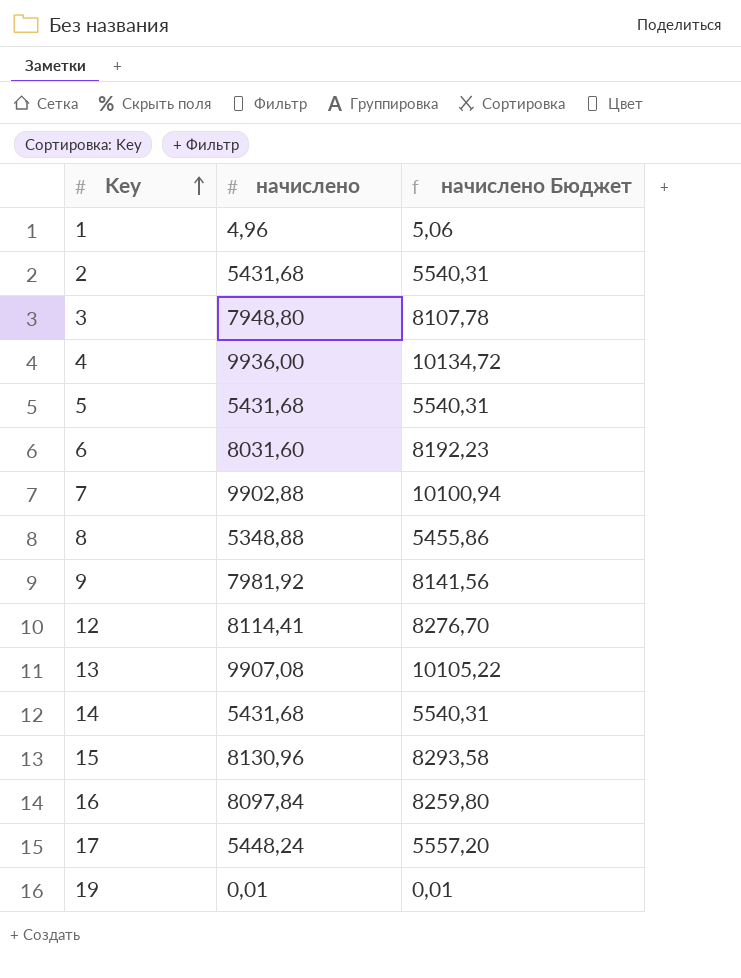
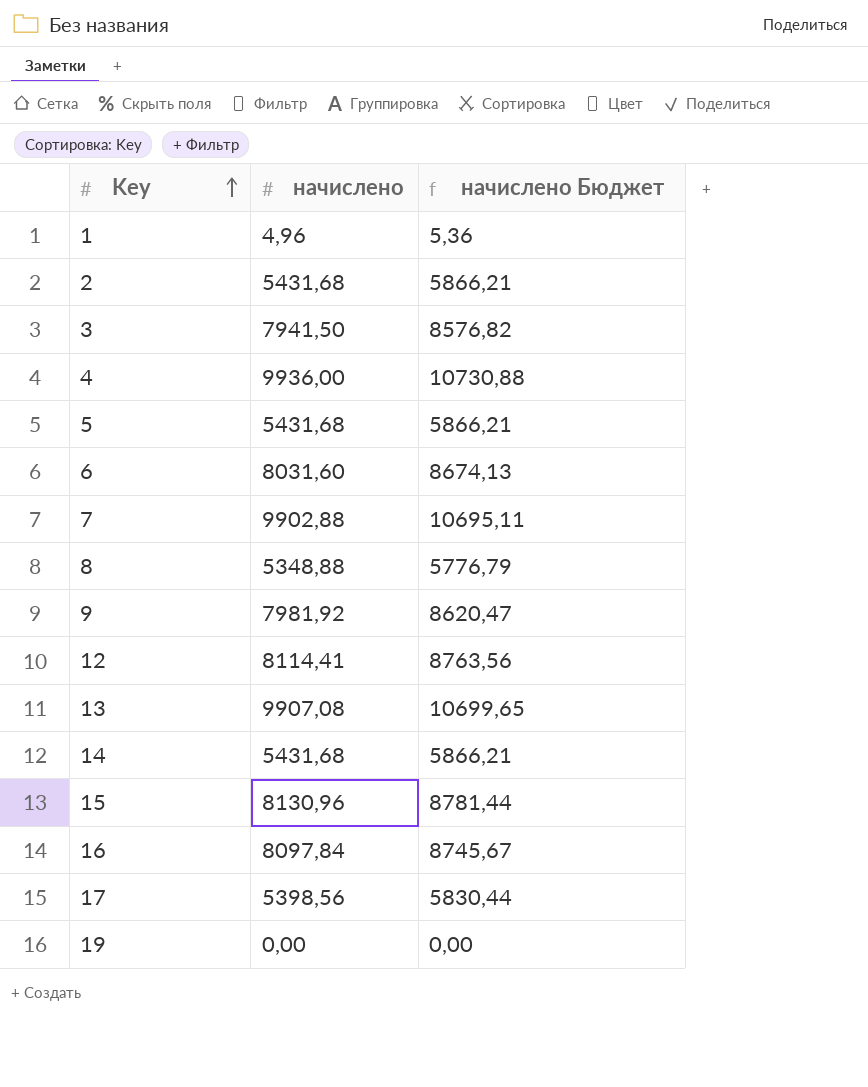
column начислено Бюджет | formula: [начислено] * 1,02 -> [начислено] * 1,08
3 | начислено: 7948,80 -> 7941,50
17 | начислено: 5448,24 -> 5398,56
19 | начислено: 0,01 -> 0,00

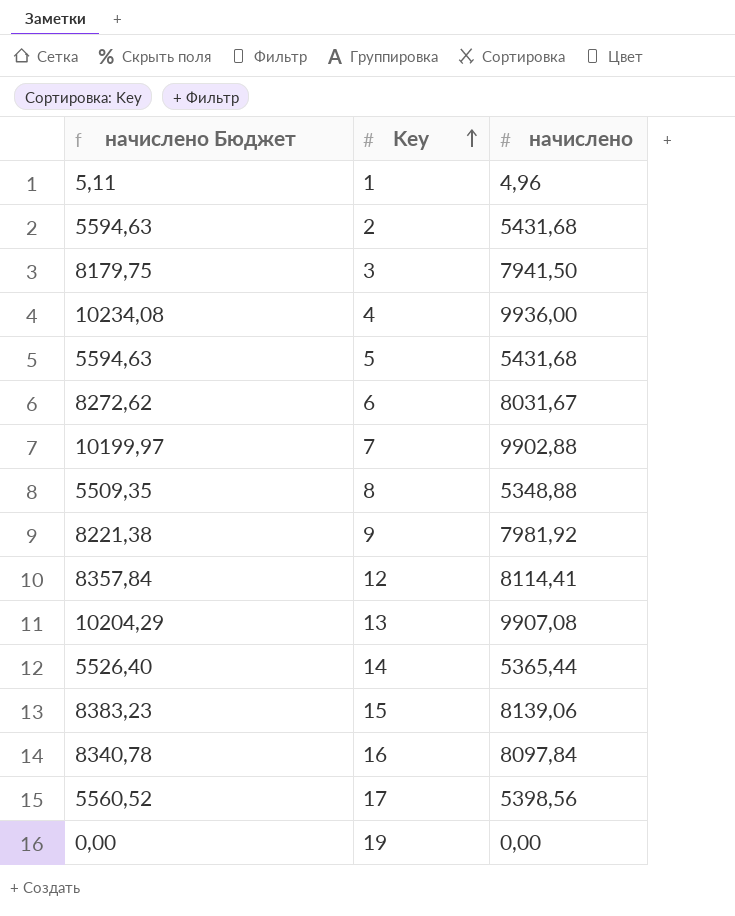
column начислено Бюджет | formula: [начислено] * 1,08 -> [начислено] * 1,03
column начислено Бюджет | position: 3 -> 1
6 | начислено: 8031,60 -> 8031,67
14 | начислено: 5431,68 -> 5365,44
15 | начислено: 8130,96 -> 8139,06

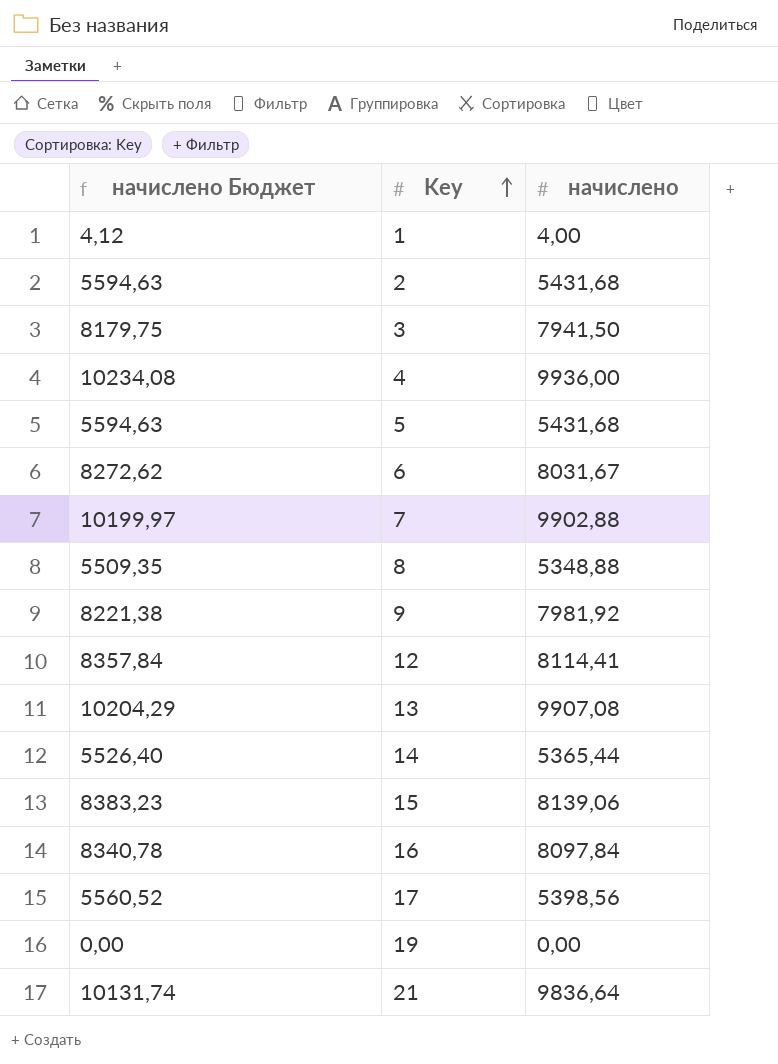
1 | начислено Бюджет: 5,11 -> 4,12
1 | начислено: 4,96 -> 4,00
row 21: none -> 10131,74 | 9836,64

